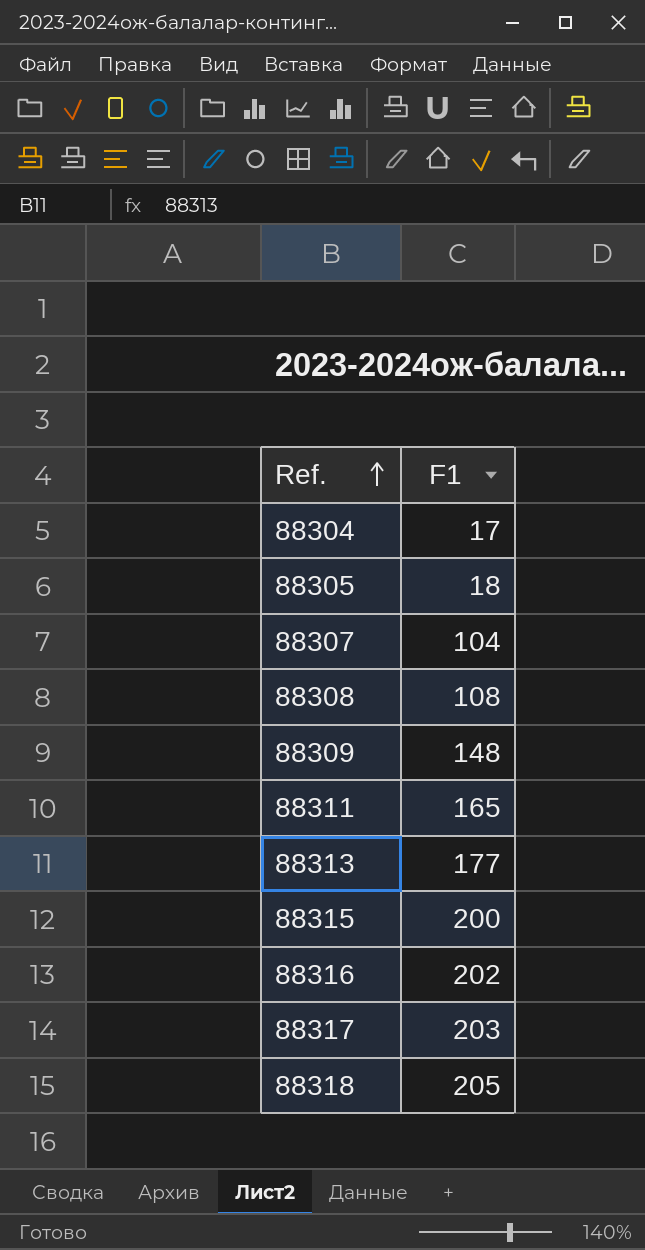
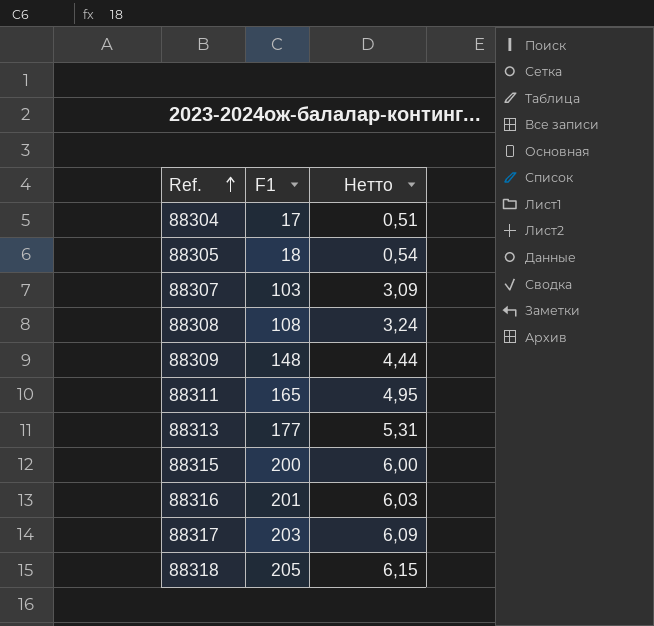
column Нетто | formula: none -> [F1] * 0,03
88307 | F1: 104 -> 103
88316 | F1: 202 -> 201

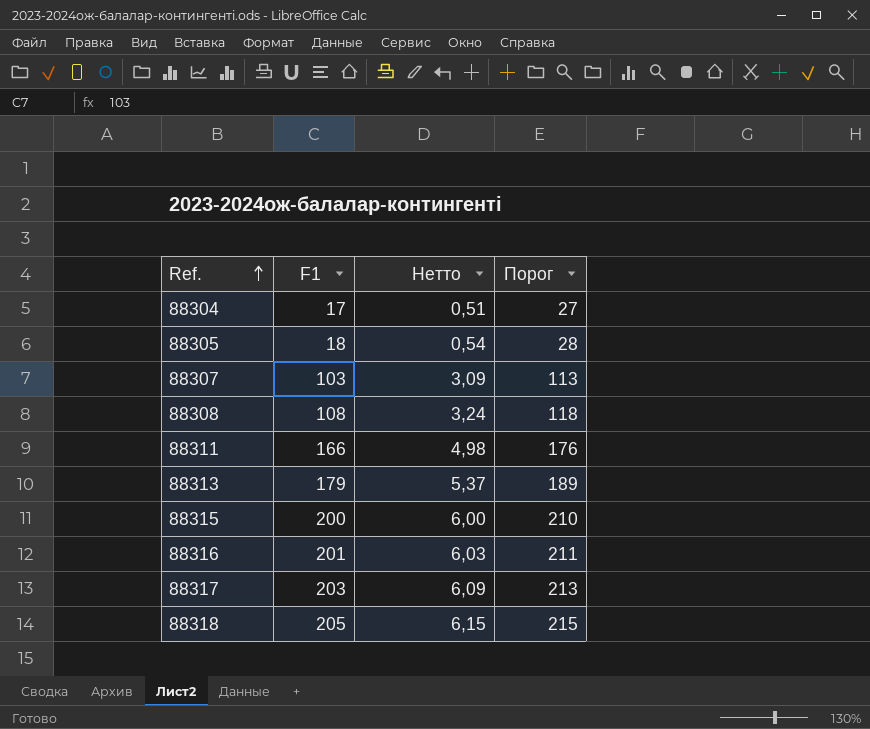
column Порог | formula: none -> [F1] + 10
row 88309: 148 | 4,44 -> none
88311 | F1: 165 -> 166
88311 | Нетто: 4,95 -> 4,98
88313 | F1: 177 -> 179
88313 | Нетто: 5,31 -> 5,37

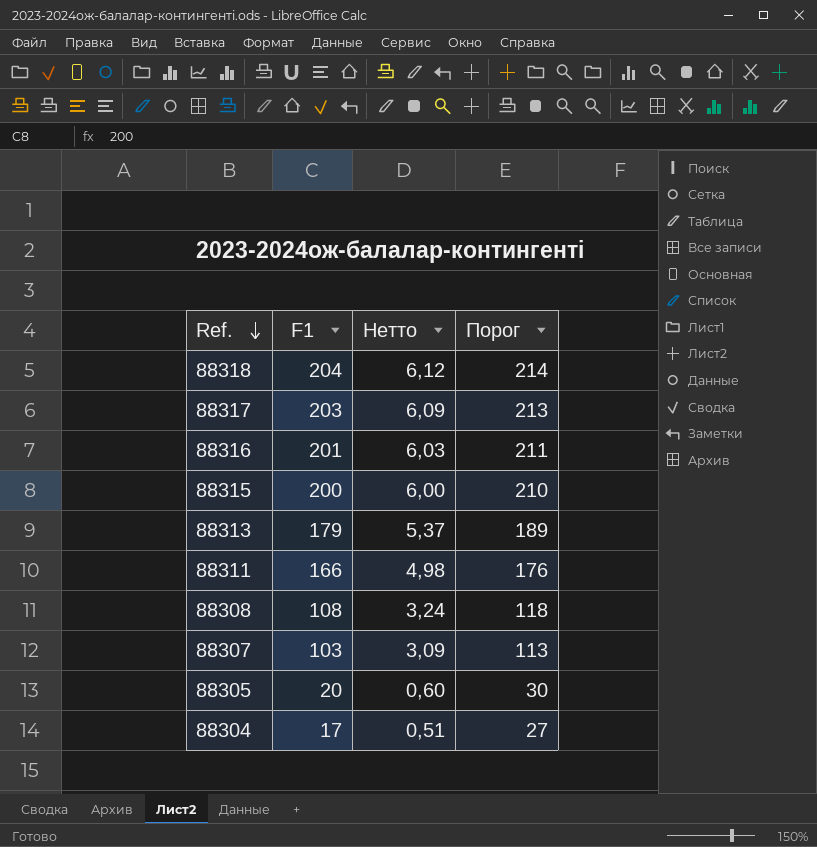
row order: Ref. ascending -> Ref. descending
88318 | F1: 205 -> 204
88318 | Нетто: 6,15 -> 6,12
88318 | Порог: 215 -> 214
88305 | F1: 18 -> 20
88305 | Нетто: 0,54 -> 0,60
88305 | Порог: 28 -> 30

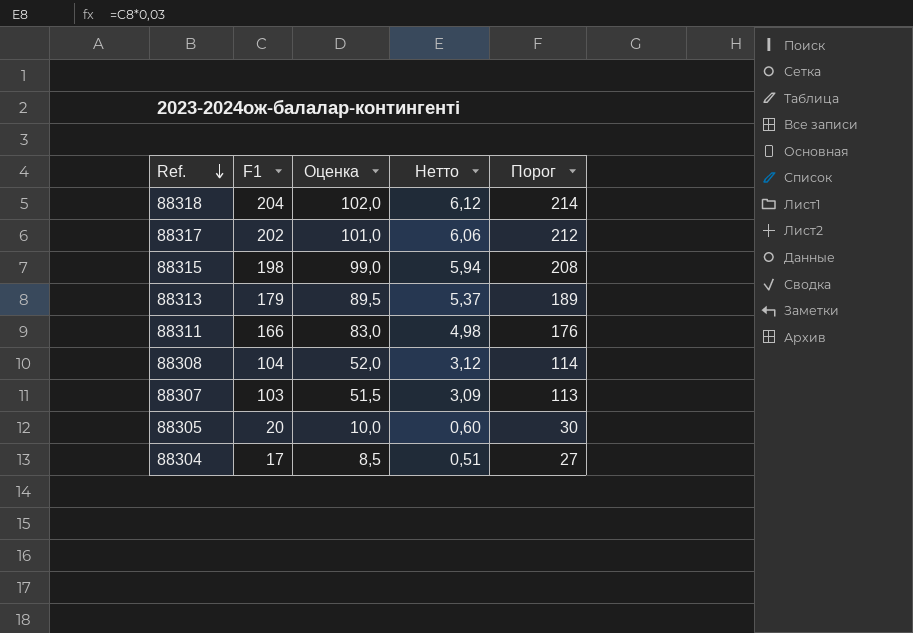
column Оценка | formula: none -> [F1] * 0,5
row 88316: 201 | 6,03 | 211 -> none
88317 | F1: 203 -> 202
88317 | Нетто: 6,09 -> 6,06
88317 | Порог: 213 -> 212
88315 | F1: 200 -> 198
88315 | Нетто: 6,00 -> 5,94
88315 | Порог: 210 -> 208
88308 | F1: 108 -> 104
88308 | Нетто: 3,24 -> 3,12
88308 | Порог: 118 -> 114

